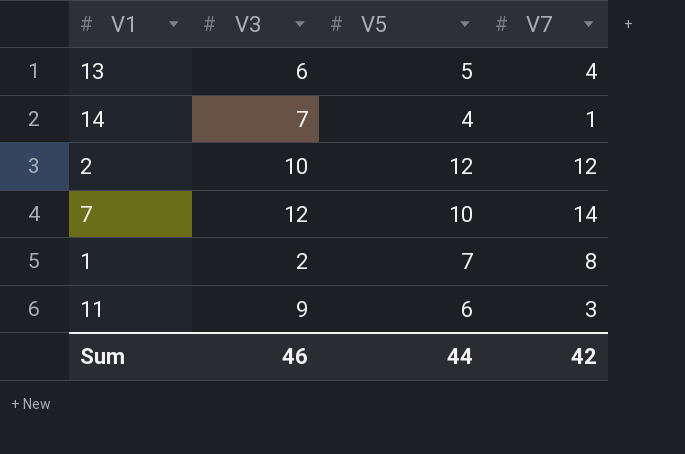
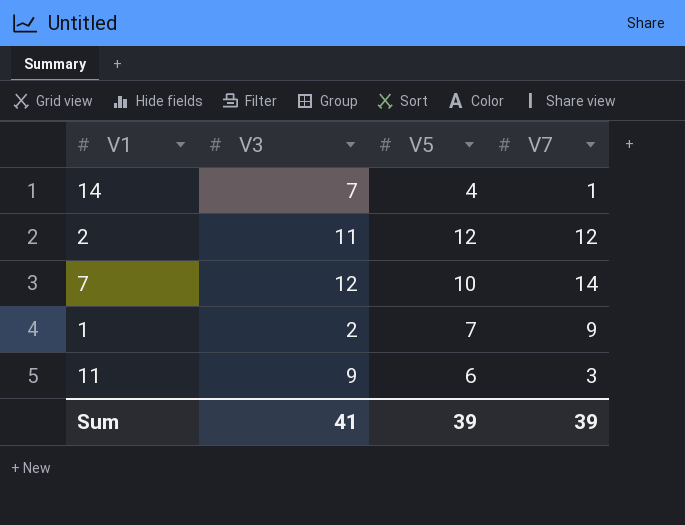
row 13: 6 | 5 | 4 -> none
2 | V3: 10 -> 11
1 | V7: 8 -> 9
Sum | V3: 46 -> 41
Sum | V5: 44 -> 39
Sum | V7: 42 -> 39

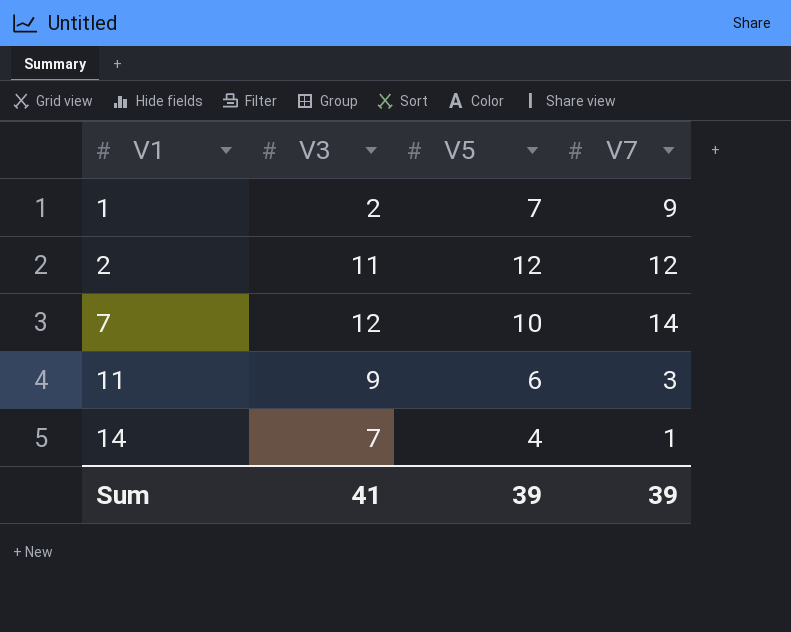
row order: none -> V1 ascending

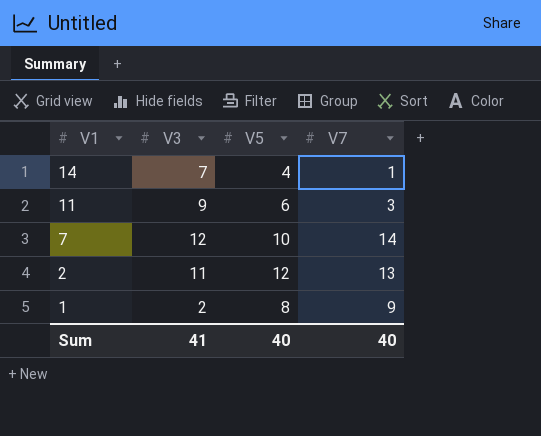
row order: V1 ascending -> V1 descending
2 | V7: 12 -> 13
1 | V5: 7 -> 8
Sum | V5: 39 -> 40
Sum | V7: 39 -> 40

